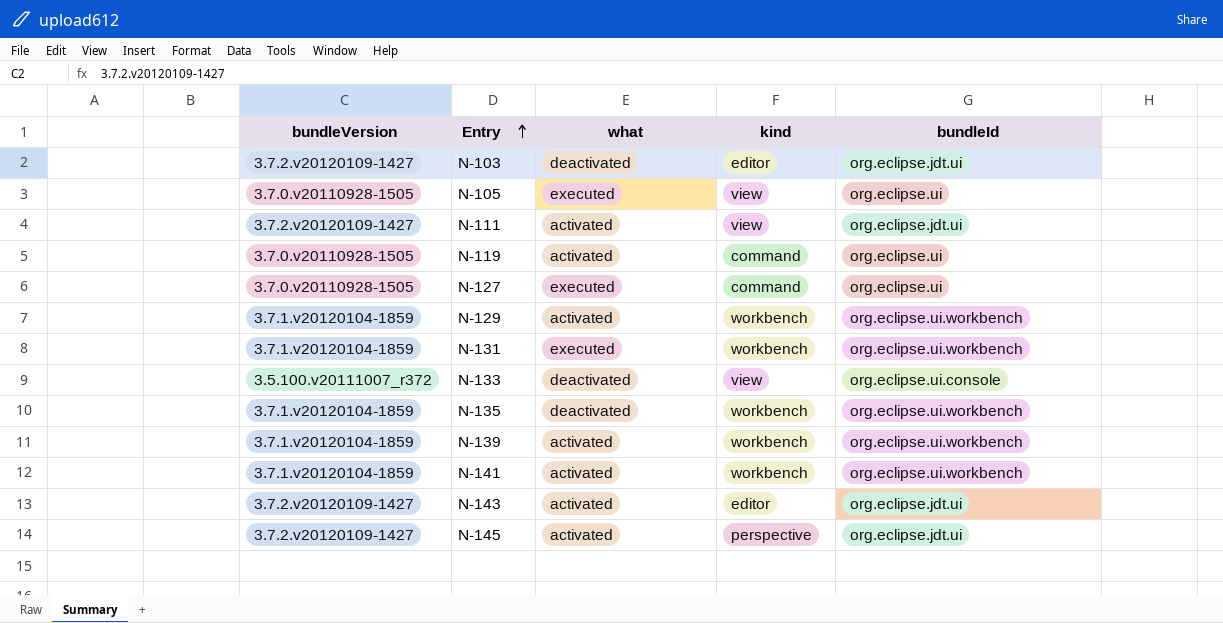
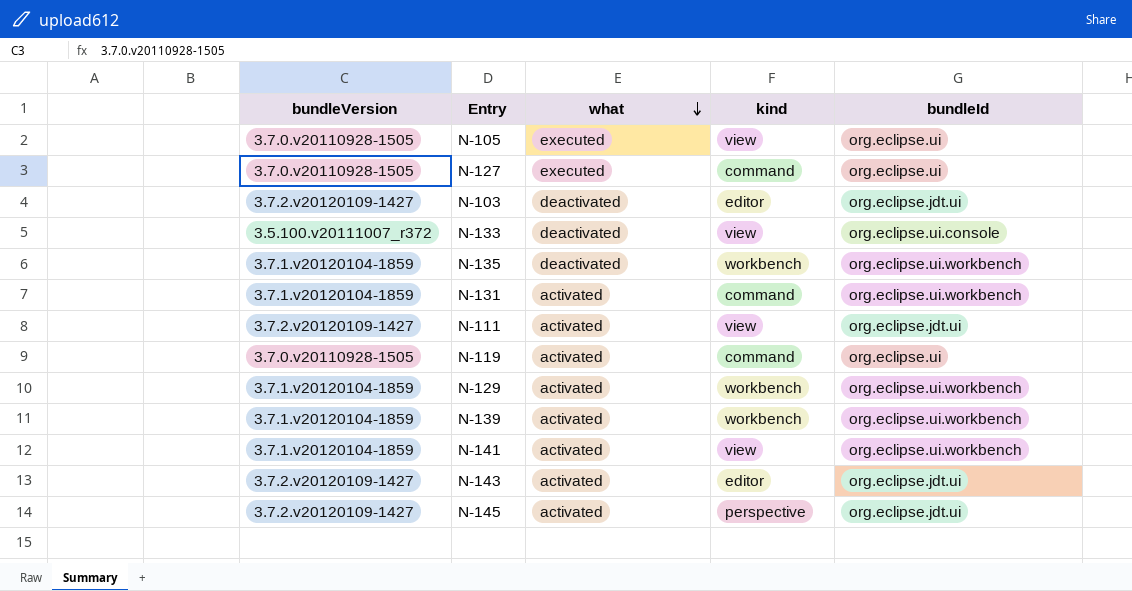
row order: Entry ascending -> what descending
N-131 | what: executed -> activated
N-131 | kind: workbench -> command
N-141 | kind: workbench -> view

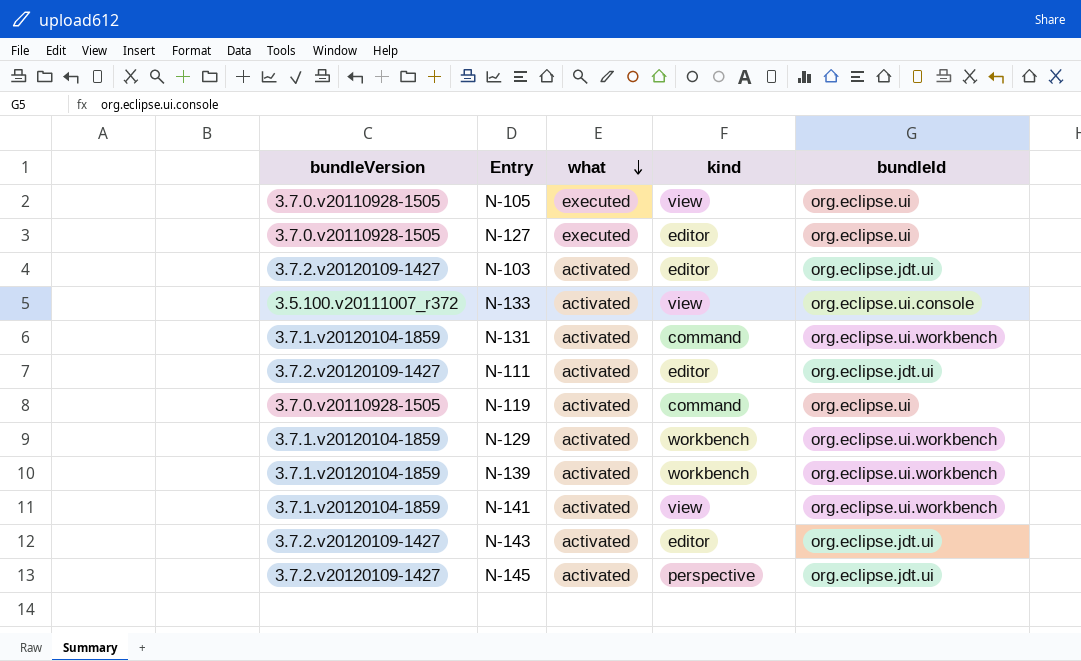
row N-135: 3.7.1.v20120104-1859 | deactivated | workbench | org.eclipse.ui.workbench -> none
N-127 | kind: command -> editor
N-103 | what: deactivated -> activated
N-133 | what: deactivated -> activated
N-111 | kind: view -> editor

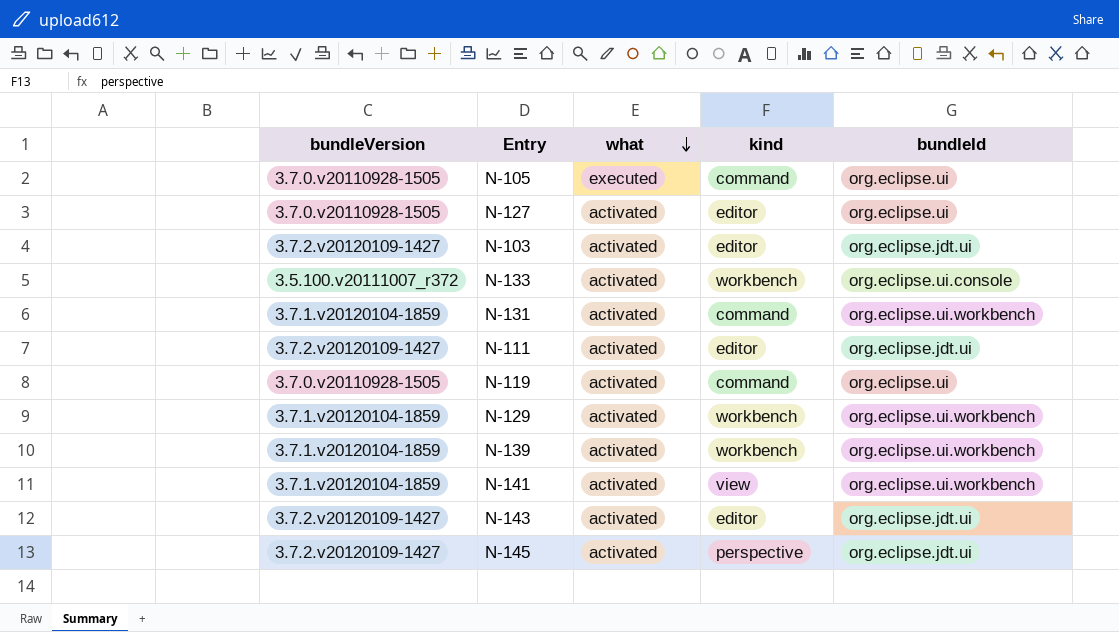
N-105 | kind: view -> command
N-127 | what: executed -> activated
N-133 | kind: view -> workbench

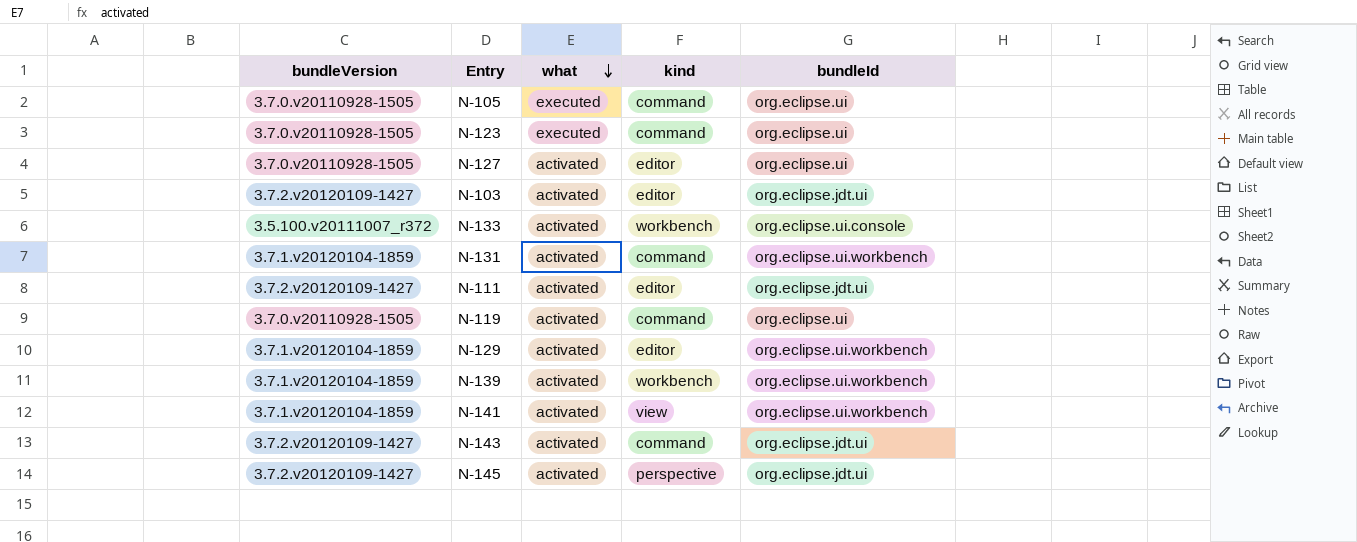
row N-123: none -> 3.7.0.v20110928-1505 | executed | command | org.eclipse.ui
N-129 | kind: workbench -> editor
N-143 | kind: editor -> command

